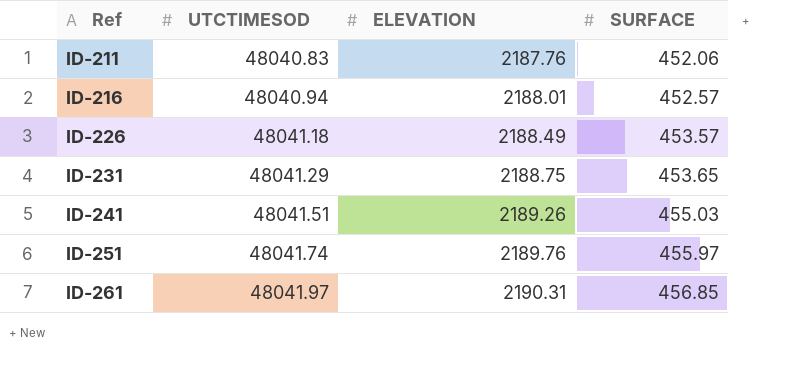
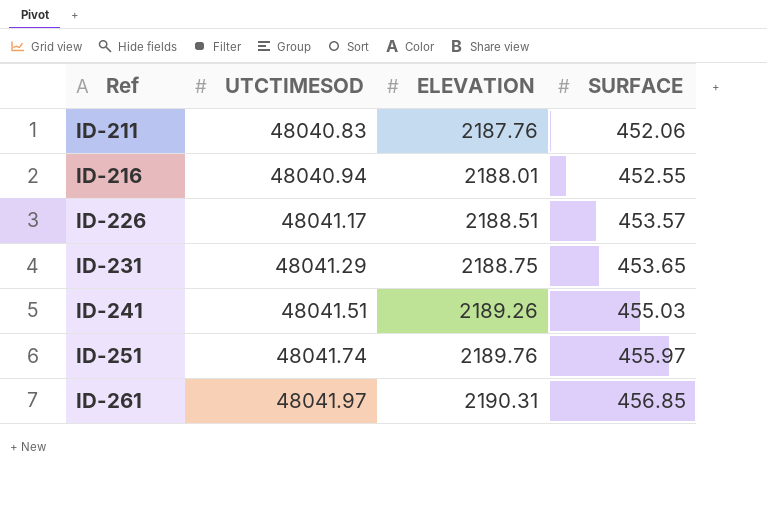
ID-216 | SURFACE: 452.57 -> 452.55
ID-226 | UTCTIMESOD: 48041.18 -> 48041.17
ID-226 | ELEVATION: 2188.49 -> 2188.51

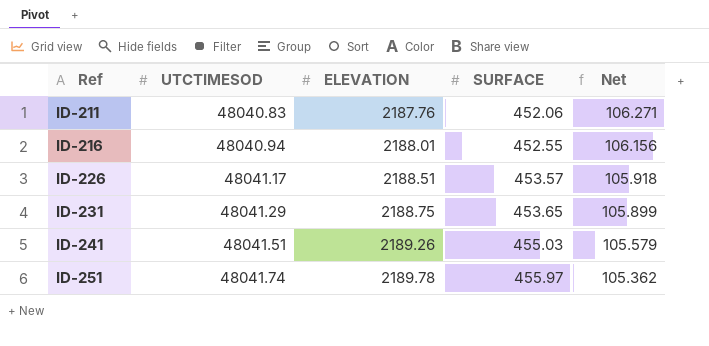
column Net | formula: none -> [UTCTIMESOD] / [SURFACE]
row ID-261: 48041.97 | 2190.31 | 456.85 -> none
ID-251 | ELEVATION: 2189.76 -> 2189.78

